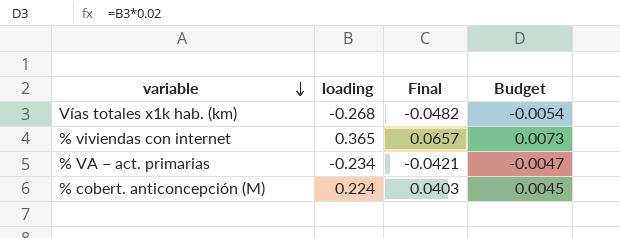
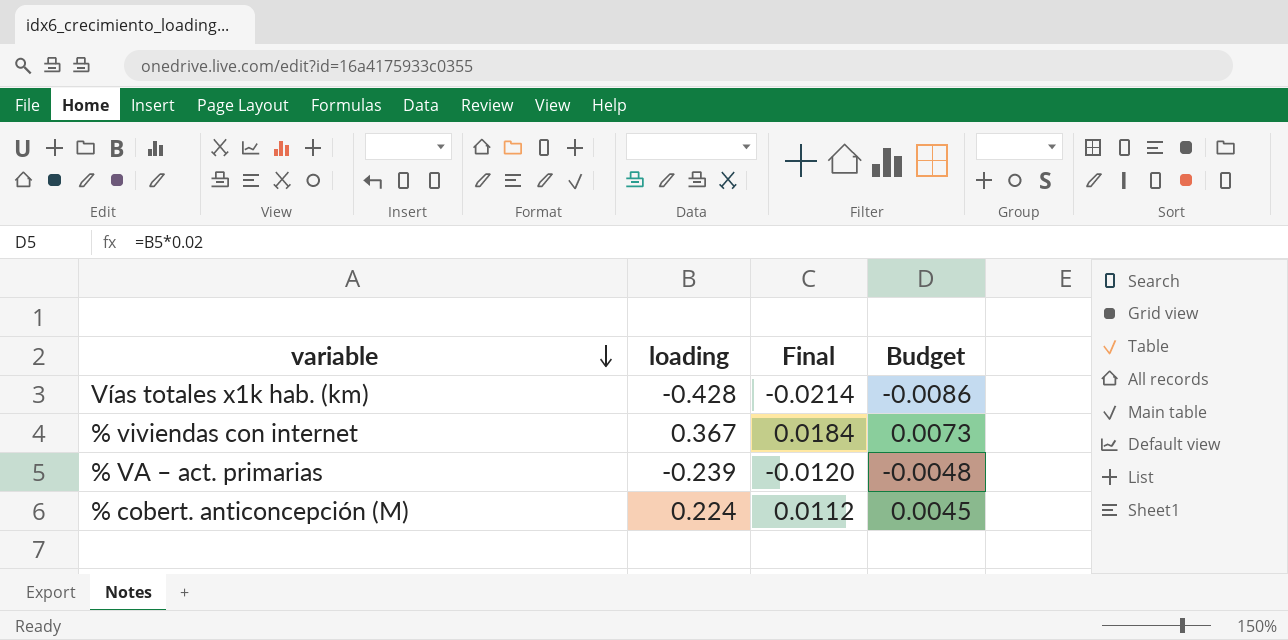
column Final | formula: [loading] * 0.18 -> [loading] * 0.05
Vías totales x1k hab. (km) | loading: -0.268 -> -0.428
Vías totales x1k hab. (km) | Budget: -0.0054 -> -0.0086
% viviendas con internet | loading: 0.365 -> 0.367
% VA – act. primarias | loading: -0.234 -> -0.239
% VA – act. primarias | Budget: -0.0047 -> -0.0048

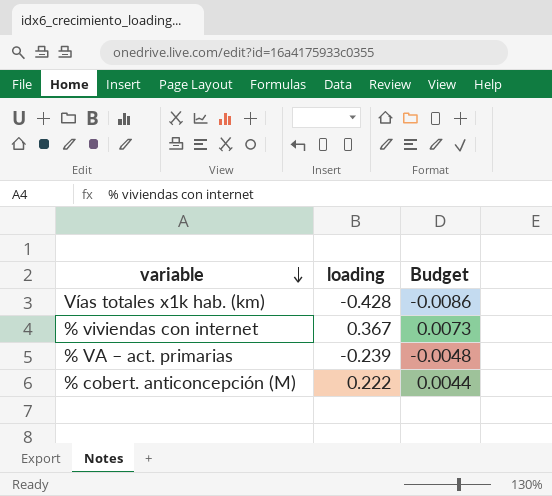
column Final | formula: [loading] * 0.05 -> none
% cobert. anticoncepción (M) | loading: 0.224 -> 0.222
% cobert. anticoncepción (M) | Budget: 0.0045 -> 0.0044

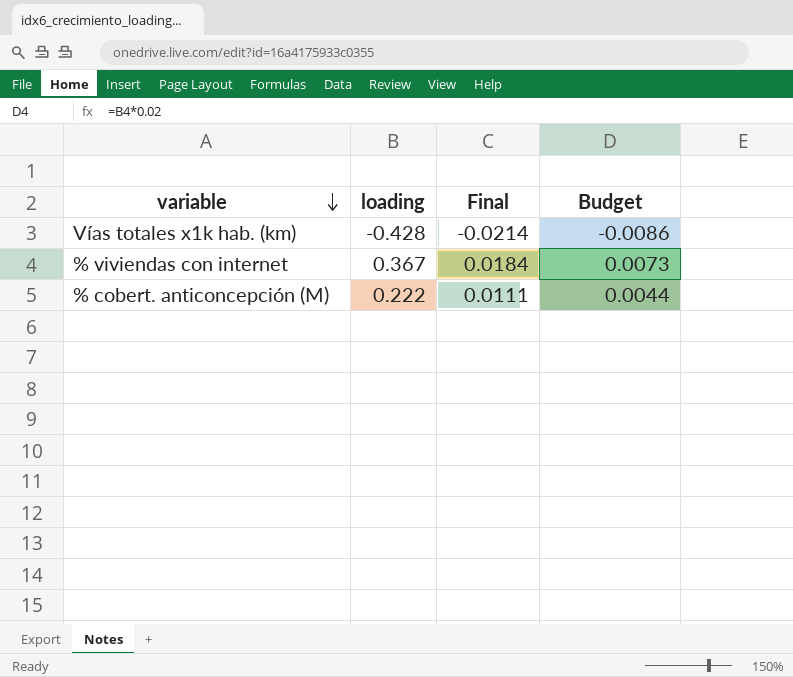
column Final | formula: none -> [loading] * 0.05
row % VA – act. primarias: -0.239 | -0.0048 -> none

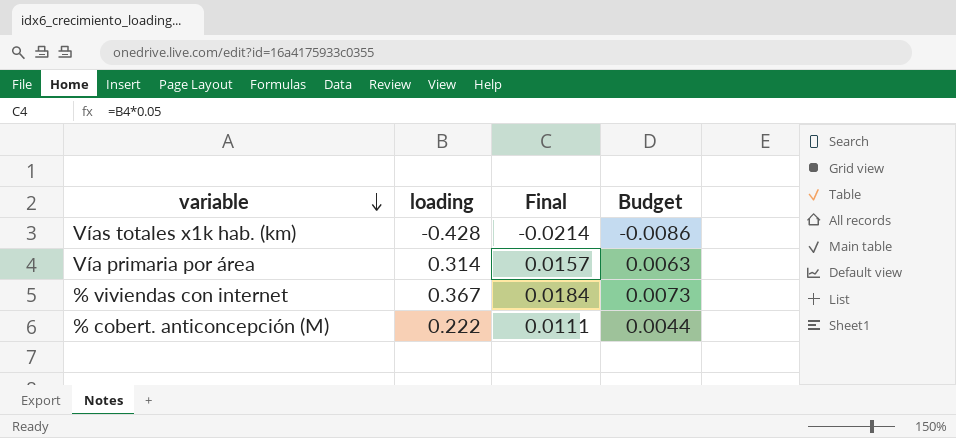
row Vía primaria por área: none -> 0.314 | 0.0157 | 0.0063

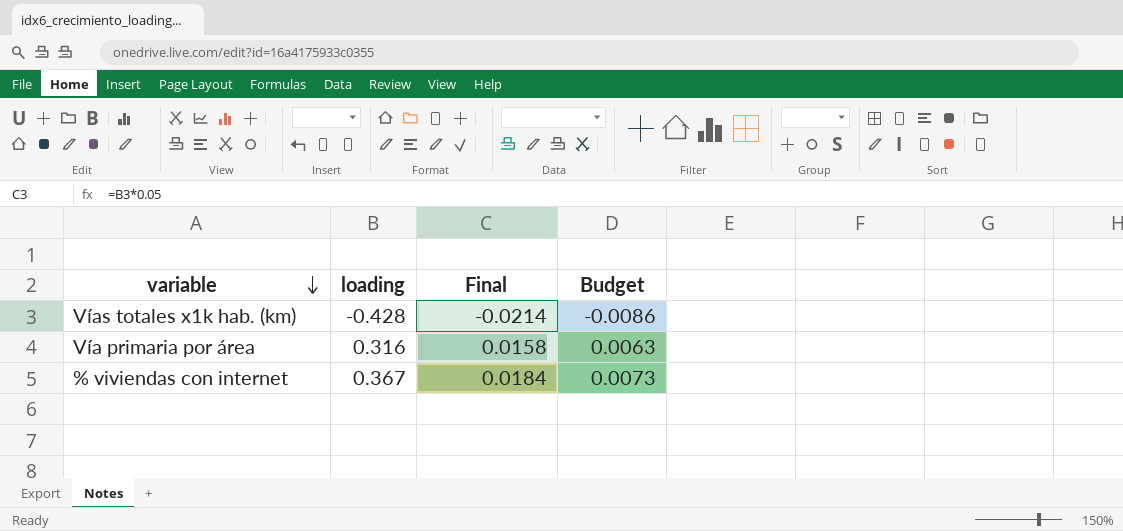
row % cobert. anticoncepción (M): 0.222 | 0.0111 | 0.0044 -> none
Vía primaria por área | loading: 0.314 -> 0.316
Vía primaria por área | Final: 0.0157 -> 0.0158

